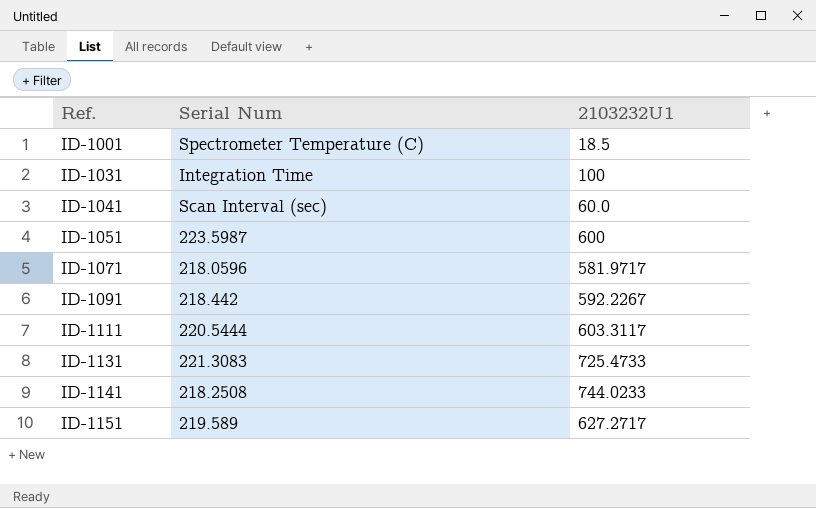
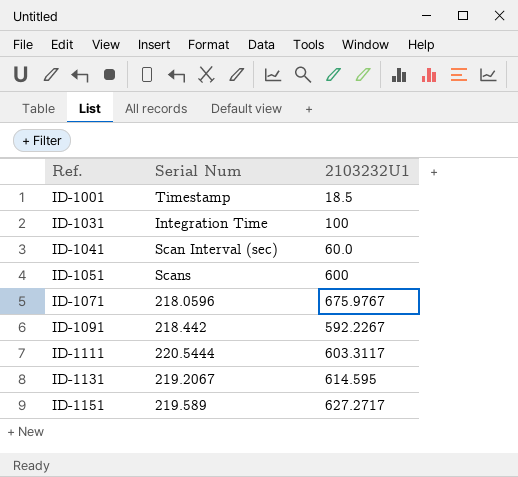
row ID-1141: 218.2508 | 744.0233 -> none
ID-1001 | Serial Num: Spectrometer Temperature (C) -> Timestamp
ID-1051 | Serial Num: 223.5987 -> Scans
ID-1071 | 2103232U1: 581.9717 -> 675.9767
ID-1131 | Serial Num: 221.3083 -> 219.2067
ID-1131 | 2103232U1: 725.4733 -> 614.595

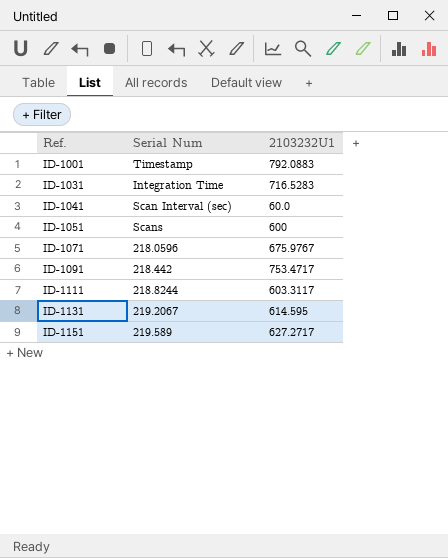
ID-1001 | 2103232U1: 18.5 -> 792.0883
ID-1031 | 2103232U1: 100 -> 716.5283
ID-1091 | 2103232U1: 592.2267 -> 753.4717
ID-1111 | Serial Num: 220.5444 -> 218.8244

